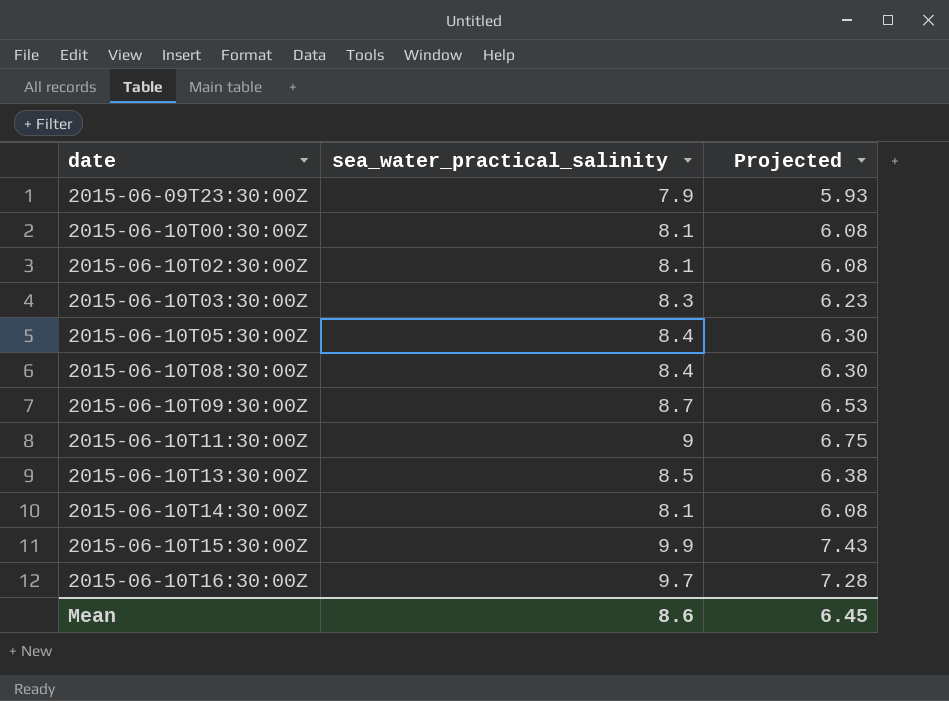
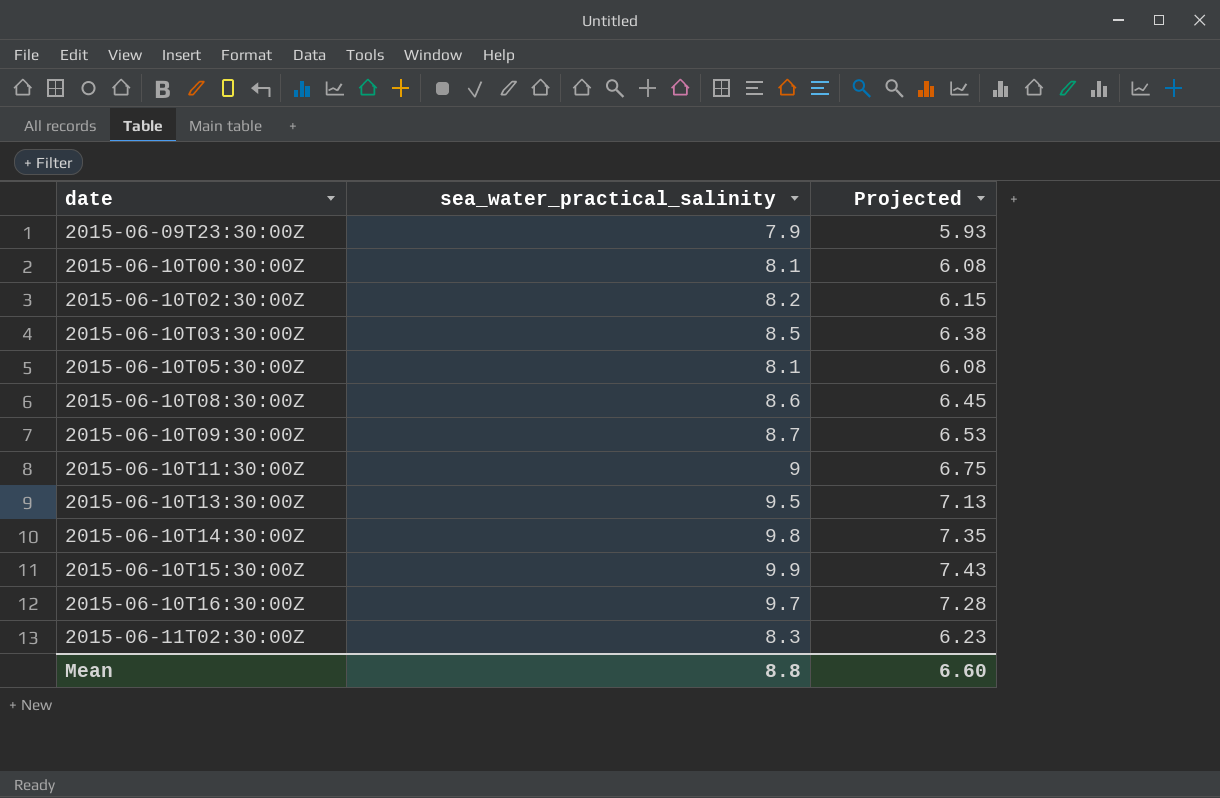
2015-06-10T02:30:00Z | sea_water_practical_salinity: 8.1 -> 8.2
2015-06-10T02:30:00Z | Projected: 6.08 -> 6.15
2015-06-10T03:30:00Z | sea_water_practical_salinity: 8.3 -> 8.5
2015-06-10T03:30:00Z | Projected: 6.23 -> 6.38
2015-06-10T05:30:00Z | sea_water_practical_salinity: 8.4 -> 8.1
2015-06-10T05:30:00Z | Projected: 6.30 -> 6.08
2015-06-10T08:30:00Z | sea_water_practical_salinity: 8.4 -> 8.6
2015-06-10T08:30:00Z | Projected: 6.30 -> 6.45
2015-06-10T13:30:00Z | sea_water_practical_salinity: 8.5 -> 9.5
2015-06-10T13:30:00Z | Projected: 6.38 -> 7.13
2015-06-10T14:30:00Z | sea_water_practical_salinity: 8.1 -> 9.8
2015-06-10T14:30:00Z | Projected: 6.08 -> 7.35
row 2015-06-11T02:30:00Z: none -> 8.3 | 6.23
Mean | sea_water_practical_salinity: 8.6 -> 8.8
Mean | Projected: 6.45 -> 6.60

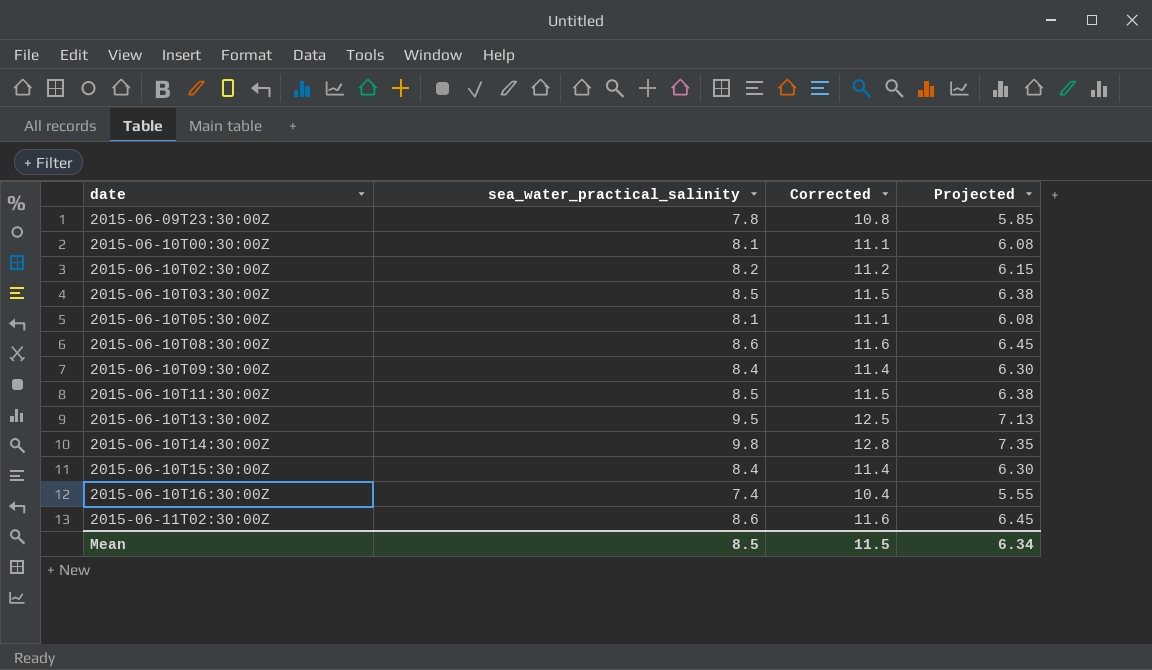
column Corrected | formula: none -> [sea_water_practical_salinity] + 3
2015-06-09T23:30:00Z | sea_water_practical_salinity: 7.9 -> 7.8
2015-06-09T23:30:00Z | Projected: 5.93 -> 5.85
2015-06-10T09:30:00Z | sea_water_practical_salinity: 8.7 -> 8.4
2015-06-10T09:30:00Z | Projected: 6.53 -> 6.30
2015-06-10T11:30:00Z | sea_water_practical_salinity: 9 -> 8.5
2015-06-10T11:30:00Z | Projected: 6.75 -> 6.38
2015-06-10T15:30:00Z | sea_water_practical_salinity: 9.9 -> 8.4
2015-06-10T15:30:00Z | Projected: 7.43 -> 6.30
2015-06-10T16:30:00Z | sea_water_practical_salinity: 9.7 -> 7.4
2015-06-10T16:30:00Z | Projected: 7.28 -> 5.55
2015-06-11T02:30:00Z | sea_water_practical_salinity: 8.3 -> 8.6
2015-06-11T02:30:00Z | Projected: 6.23 -> 6.45
Mean | sea_water_practical_salinity: 8.8 -> 8.5
Mean | Projected: 6.60 -> 6.34

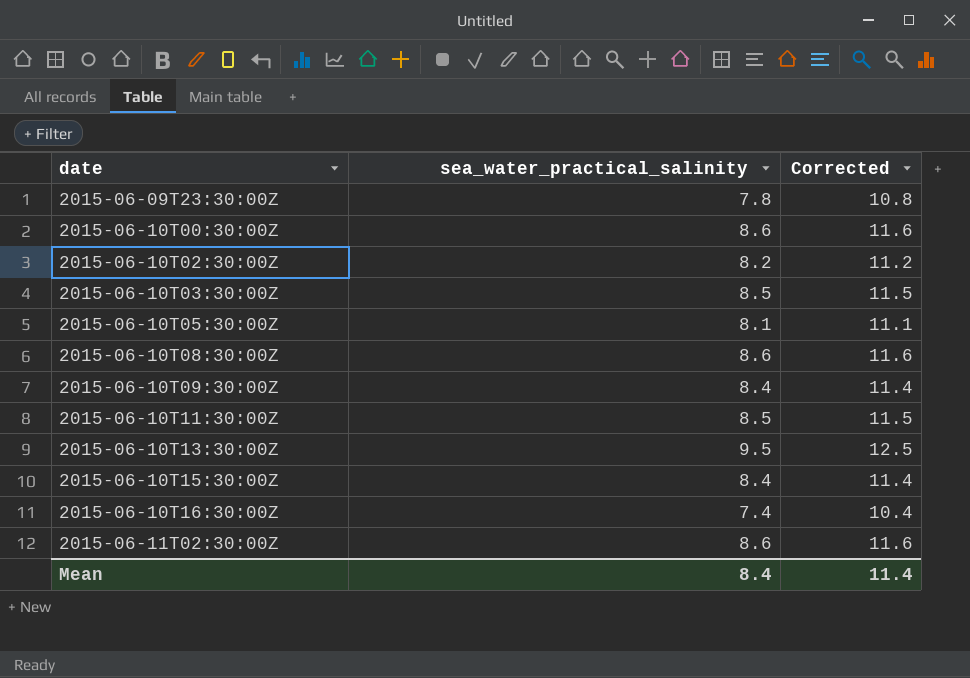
column Projected | formula: [sea_water_practical_salinity] * 0.75 -> none
row 2015-06-10T14:30:00Z: 9.8 | 12.8 | 7.35 -> none
2015-06-10T00:30:00Z | sea_water_practical_salinity: 8.1 -> 8.6
2015-06-10T00:30:00Z | Corrected: 11.1 -> 11.6
Mean | sea_water_practical_salinity: 8.5 -> 8.4
Mean | Corrected: 11.5 -> 11.4

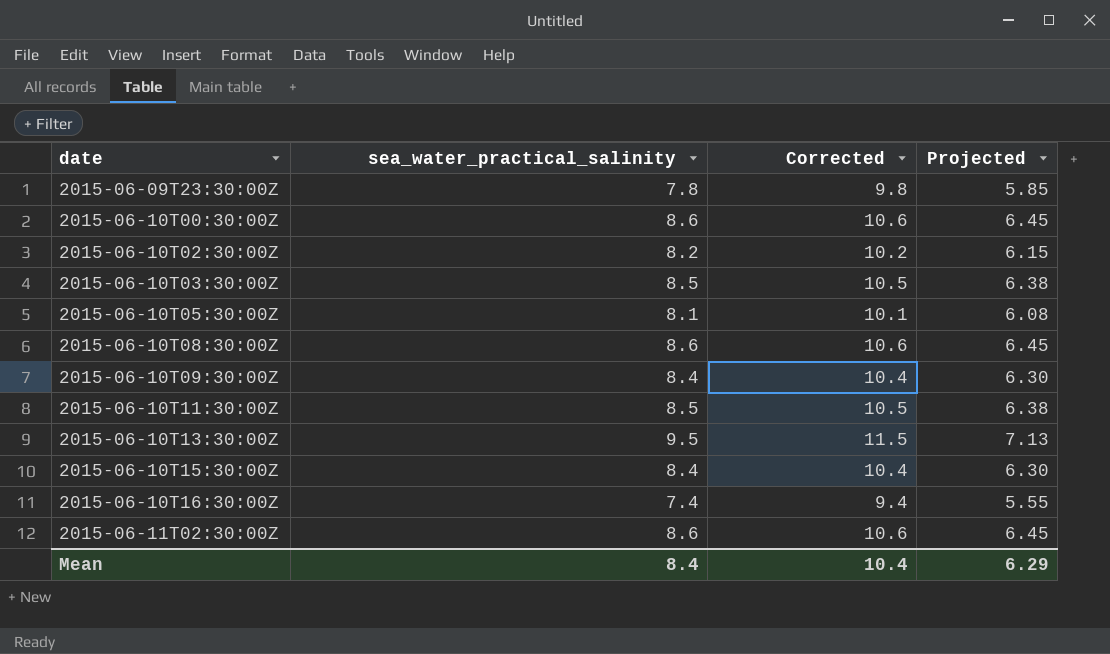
column Corrected | formula: [sea_water_practical_salinity] + 3 -> [sea_water_practical_salinity] + 2
column Projected | formula: none -> [sea_water_practical_salinity] * 0.75
Mean | Corrected: 11.4 -> 10.4

